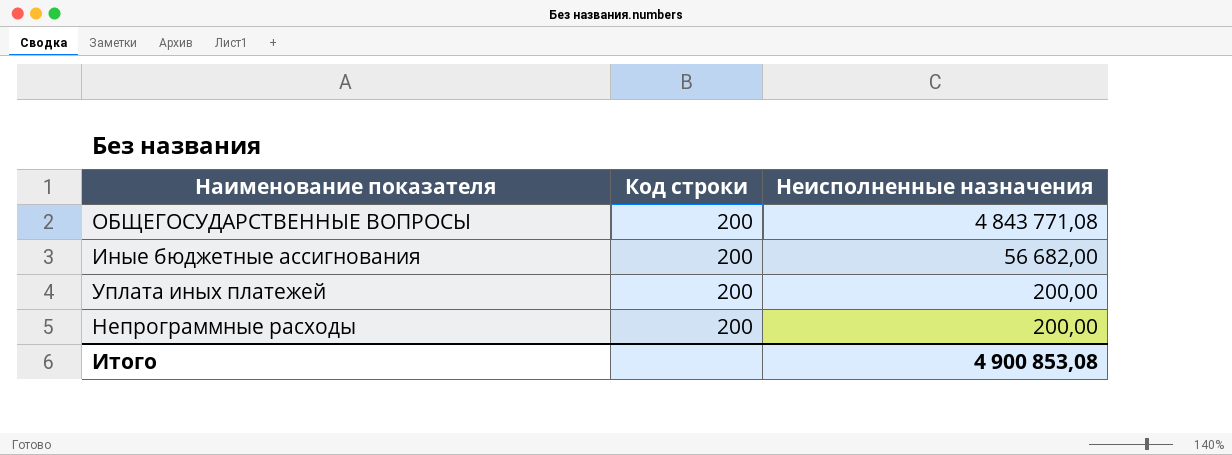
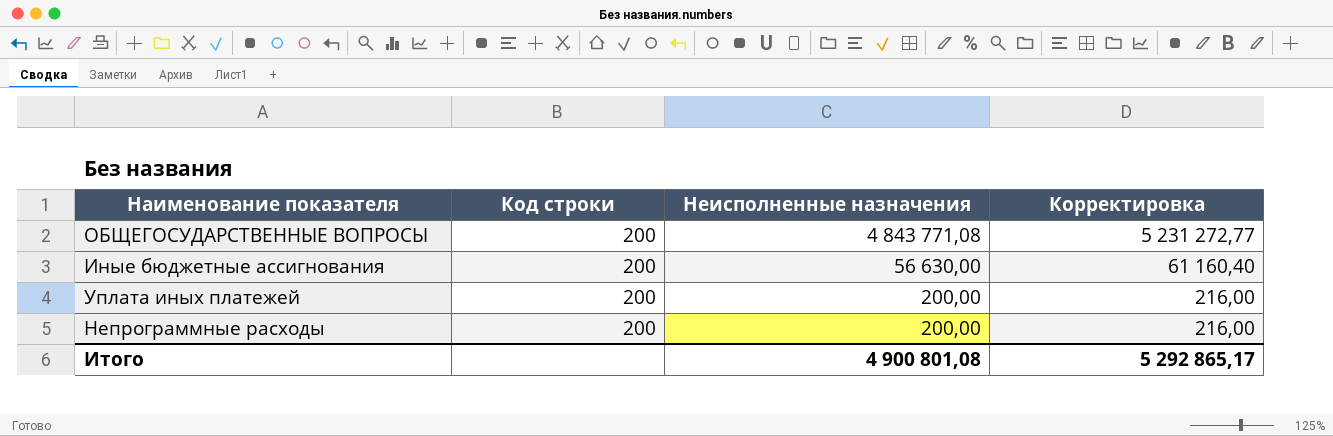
column Корректировка | formula: none -> [Неисполненные назначения] * 1,08
Иные бюджетные ассигнования | Неисполненные назначения: 56 682,00 -> 56 630,00
Итого | Неисполненные назначения: 4 900 853,08 -> 4 900 801,08

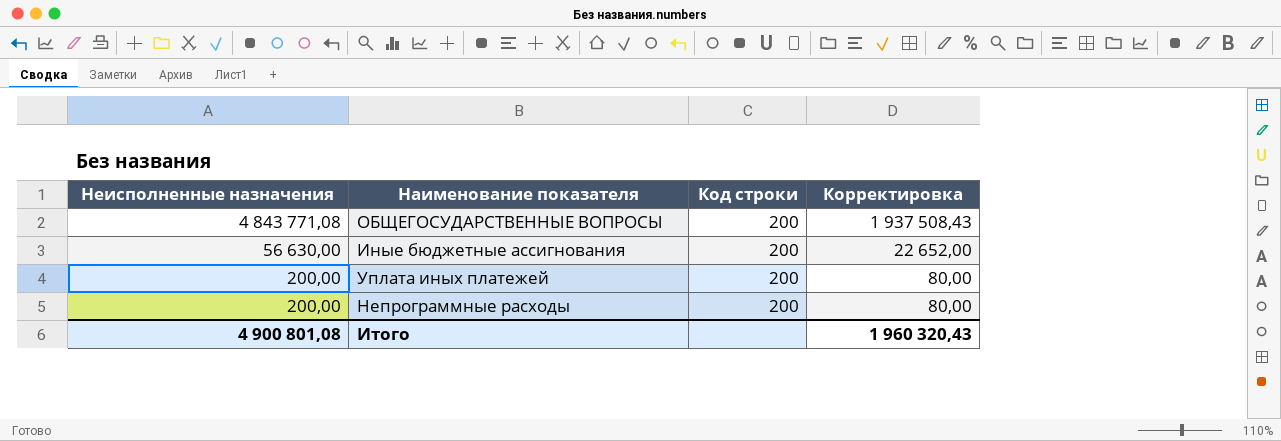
column Неисполненные назначения | position: 3 -> 1
column Корректировка | formula: [Неисполненные назначения] * 1,08 -> [Неисполненные назначения] * 0,4
Итого | Корректировка: 5 292 865,17 -> 1 960 320,43

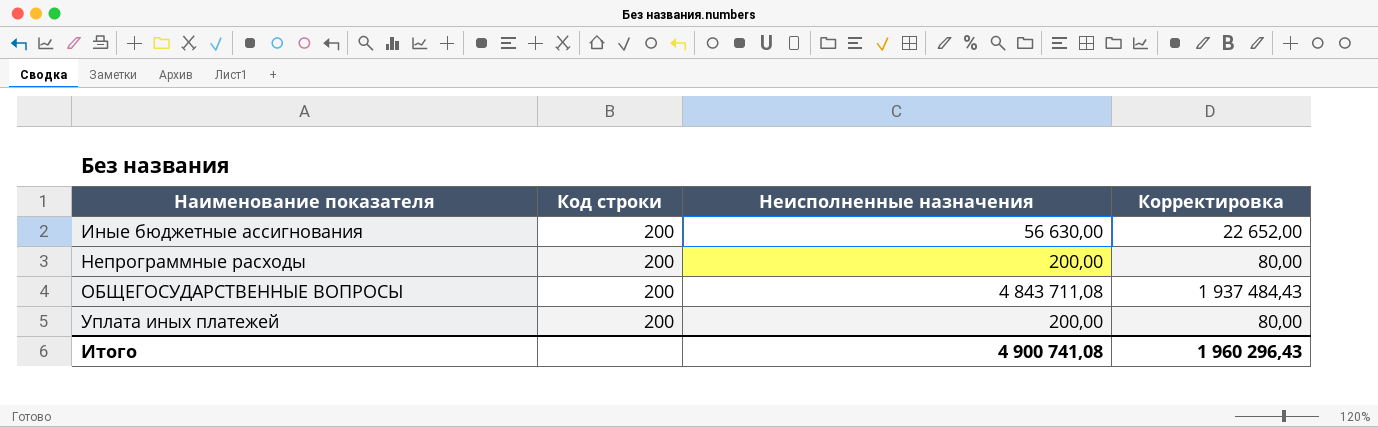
row order: Неисполненные назначения descending -> Наименование показателя ascending
column Неисполненные назначения | position: 1 -> 3
ОБЩЕГОСУДАРСТВЕННЫЕ ВОПРОСЫ | Неисполненные назначения: 4 843 771,08 -> 4 843 711,08
ОБЩЕГОСУДАРСТВЕННЫЕ ВОПРОСЫ | Корректировка: 1 937 508,43 -> 1 937 484,43
Итого | Неисполненные назначения: 4 900 801,08 -> 4 900 741,08
Итого | Корректировка: 1 960 320,43 -> 1 960 296,43

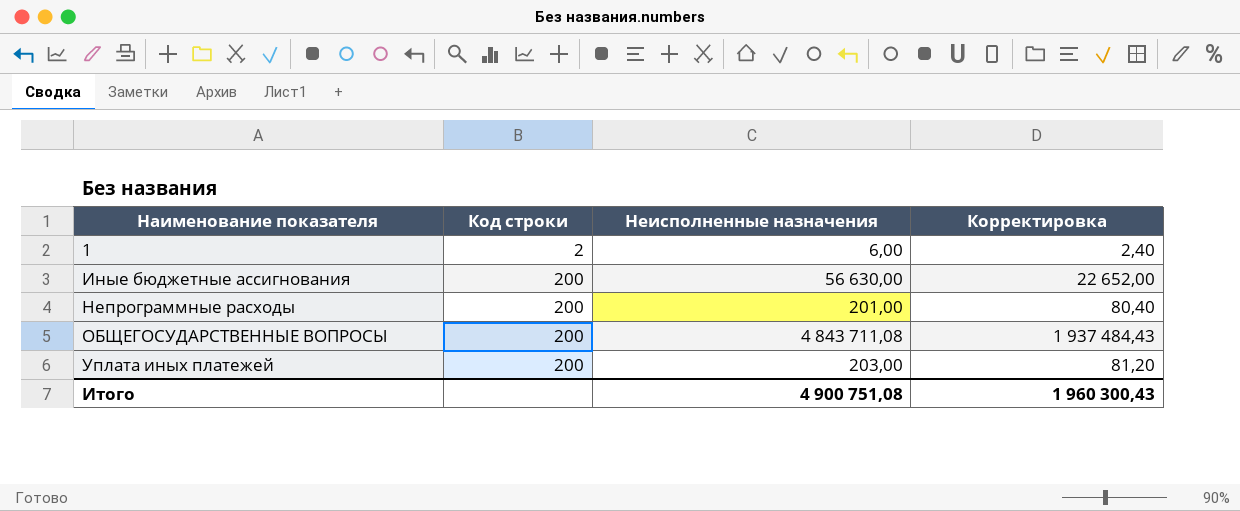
row 1: none -> 2 | 6,00 | 2,40
Непрограммные расходы | Неисполненные назначения: 200,00 -> 201,00
Непрограммные расходы | Корректировка: 80,00 -> 80,40
Уплата иных платежей | Неисполненные назначения: 200,00 -> 203,00
Уплата иных платежей | Корректировка: 80,00 -> 81,20
Итого | Неисполненные назначения: 4 900 741,08 -> 4 900 751,08
Итого | Корректировка: 1 960 296,43 -> 1 960 300,43

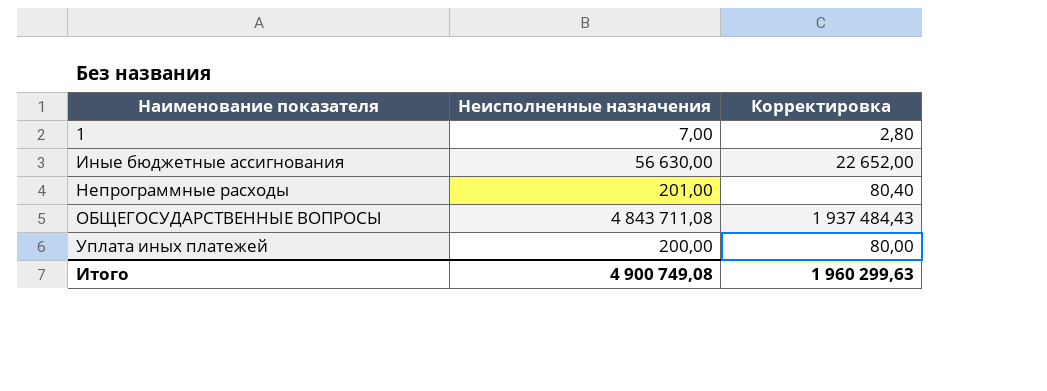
column Код строки | position: 2 -> none
1 | Неисполненные назначения: 6,00 -> 7,00
1 | Корректировка: 2,40 -> 2,80
Уплата иных платежей | Неисполненные назначения: 203,00 -> 200,00
Уплата иных платежей | Корректировка: 81,20 -> 80,00
Итого | Неисполненные назначения: 4 900 751,08 -> 4 900 749,08
Итого | Корректировка: 1 960 300,43 -> 1 960 299,63

